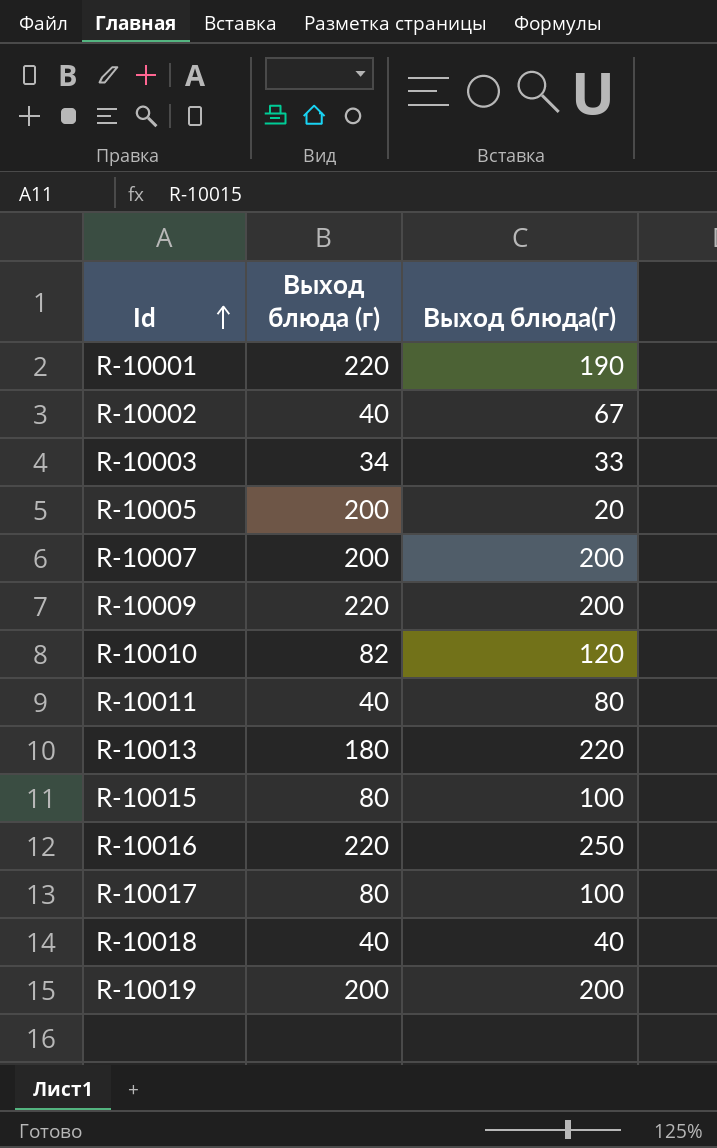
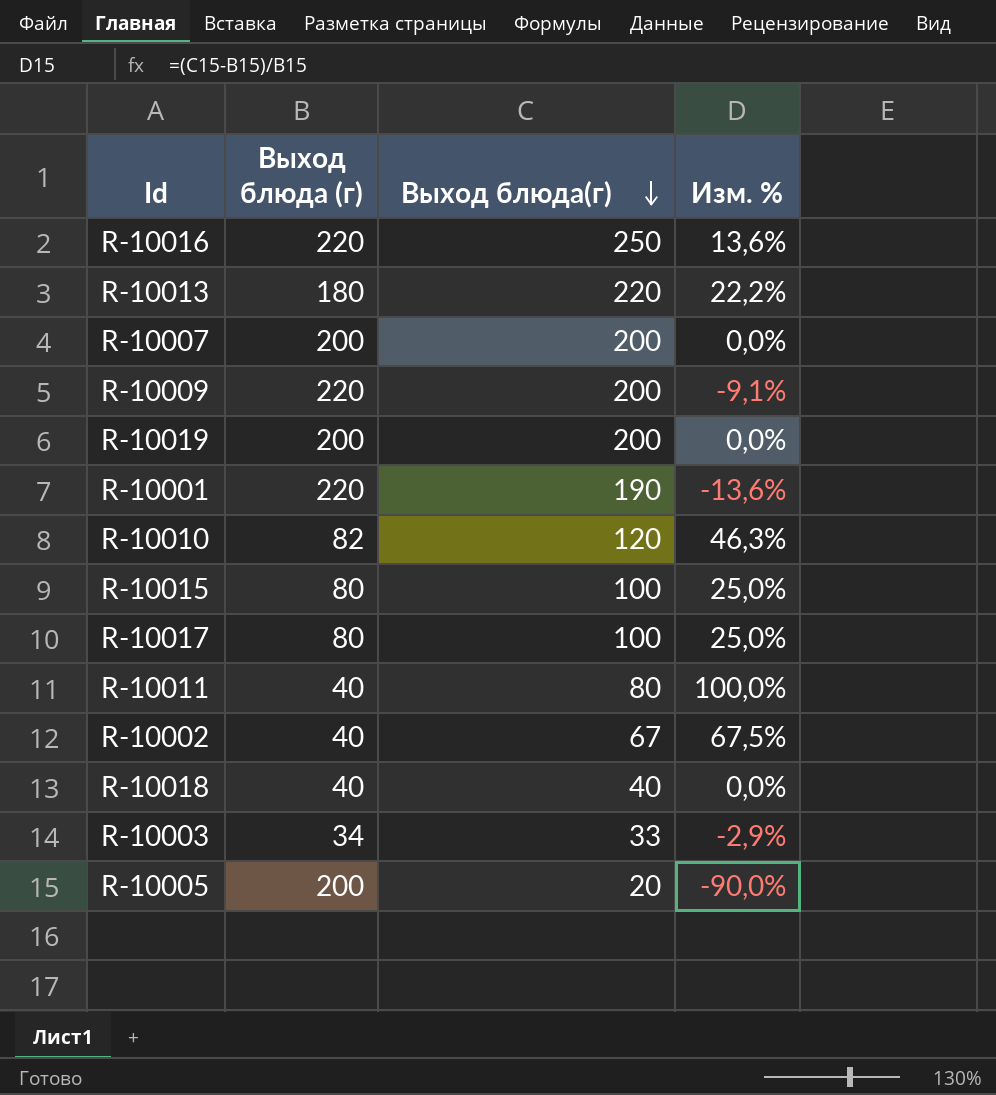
row order: Id ascending -> Выход блюда(г) descending
column Изм. % | formula: none -> ([Выход блюда(г)] - [Выход блюда (г)]) / [Выход блюда (г)]

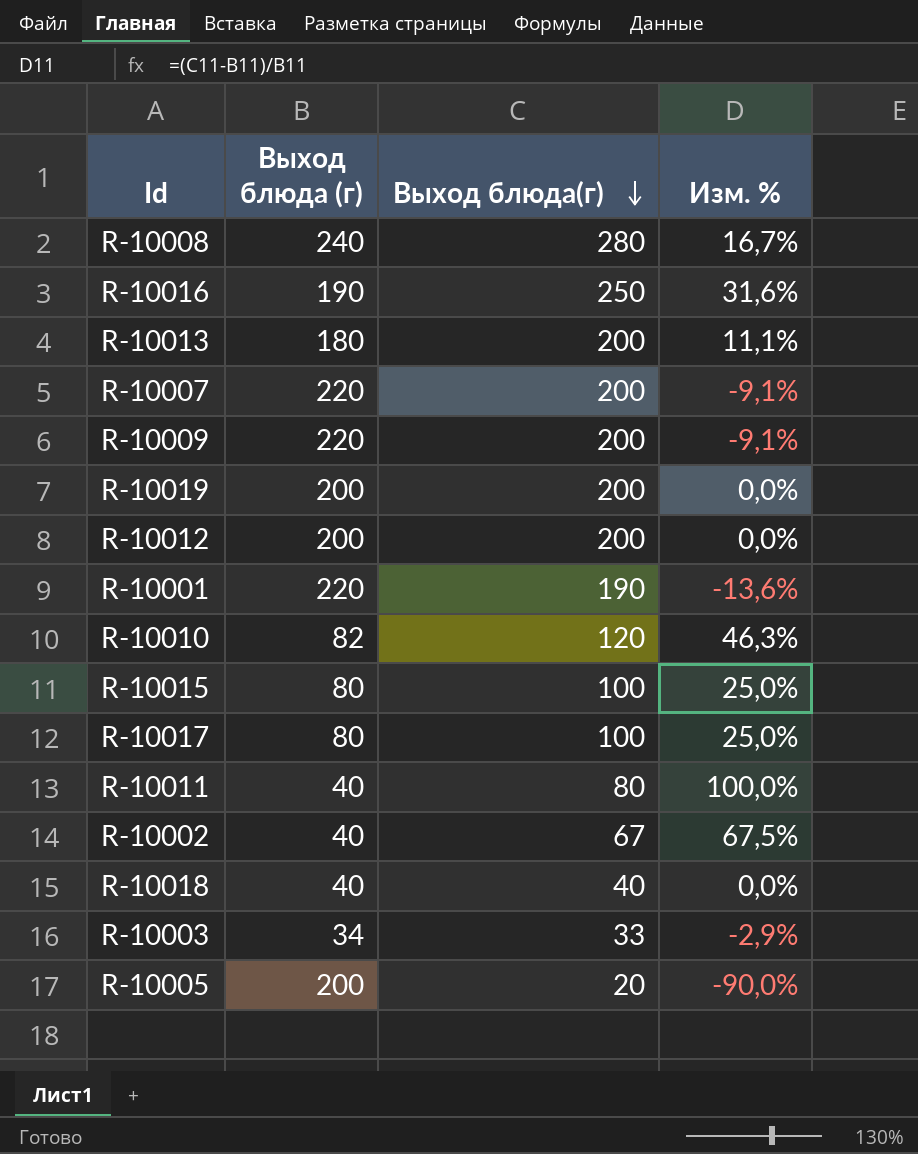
row R-10008: none -> 240 | 280 | 16,7%
R-10016 | Выход блюда (г): 220 -> 190
R-10016 | Изм. %: 13,6% -> 31,6%
R-10013 | Выход блюда(г): 220 -> 200
R-10013 | Изм. %: 22,2% -> 11,1%
R-10007 | Выход блюда (г): 200 -> 220
R-10007 | Изм. %: 0,0% -> -9,1%
row R-10012: none -> 200 | 200 | 0,0%

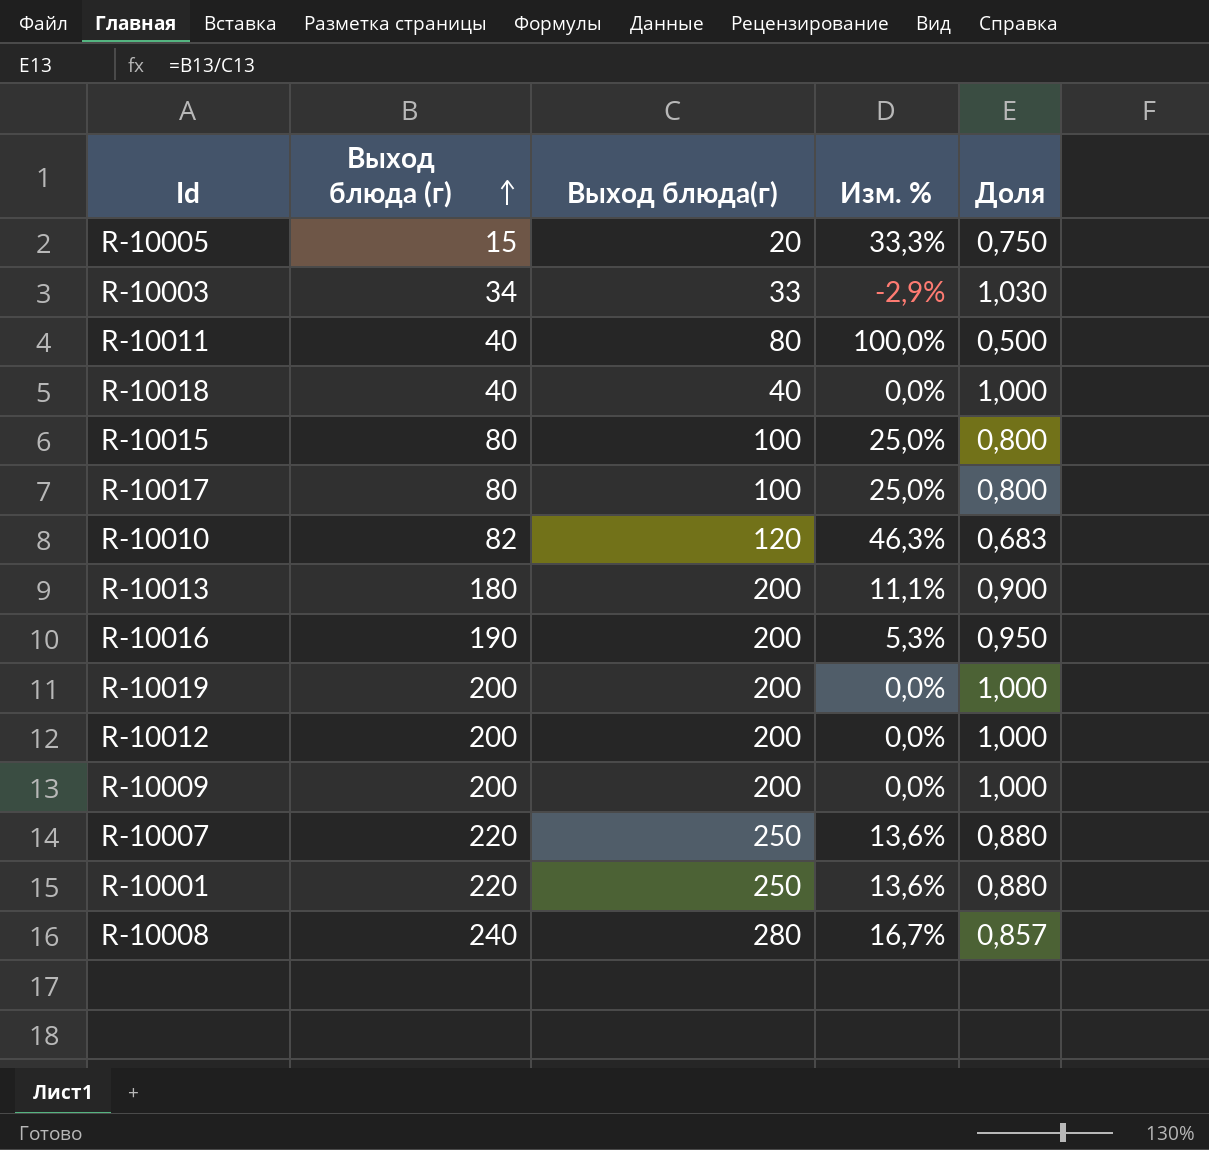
row order: Выход блюда(г) descending -> Выход блюда (г) ascending
column Доля | formula: none -> [Выход блюда (г)] / [Выход блюда(г)]
row R-10002: 40 | 67 | 67,5% -> none
R-10005 | Выход блюда (г): 200 -> 15
R-10005 | Изм. %: -90,0% -> 33,3%
R-10016 | Выход блюда(г): 250 -> 200
R-10016 | Изм. %: 31,6% -> 5,3%
R-10009 | Выход блюда (г): 220 -> 200
R-10009 | Изм. %: -9,1% -> 0,0%
R-10007 | Выход блюда(г): 200 -> 250
R-10007 | Изм. %: -9,1% -> 13,6%
R-10001 | Выход блюда(г): 190 -> 250
R-10001 | Изм. %: -13,6% -> 13,6%

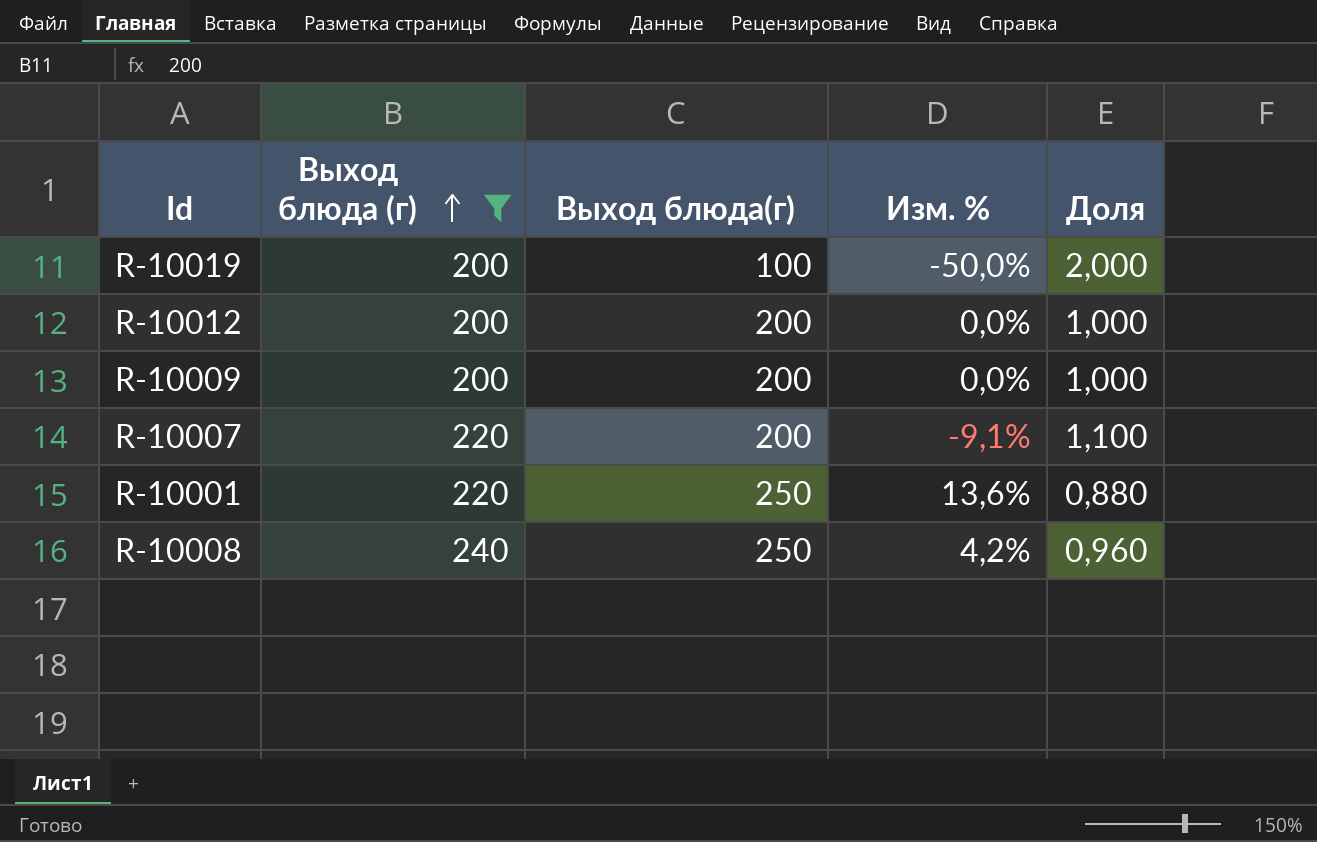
filter: none -> Выход блюда (г) >= 200
R-10019 | Выход блюда(г): 200 -> 100
R-10019 | Изм. %: 0,0% -> -50,0%
R-10019 | Доля: 1,000 -> 2,000
R-10007 | Выход блюда(г): 250 -> 200
R-10007 | Изм. %: 13,6% -> -9,1%
R-10007 | Доля: 0,880 -> 1,100
R-10008 | Выход блюда(г): 280 -> 250
R-10008 | Изм. %: 16,7% -> 4,2%
R-10008 | Доля: 0,857 -> 0,960

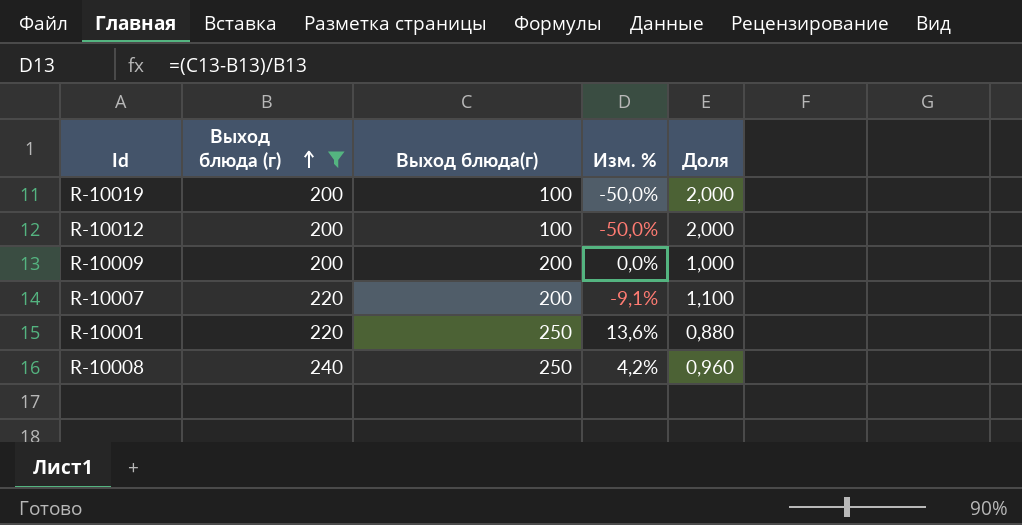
R-10012 | Выход блюда(г): 200 -> 100
R-10012 | Изм. %: 0,0% -> -50,0%
R-10012 | Доля: 1,000 -> 2,000

